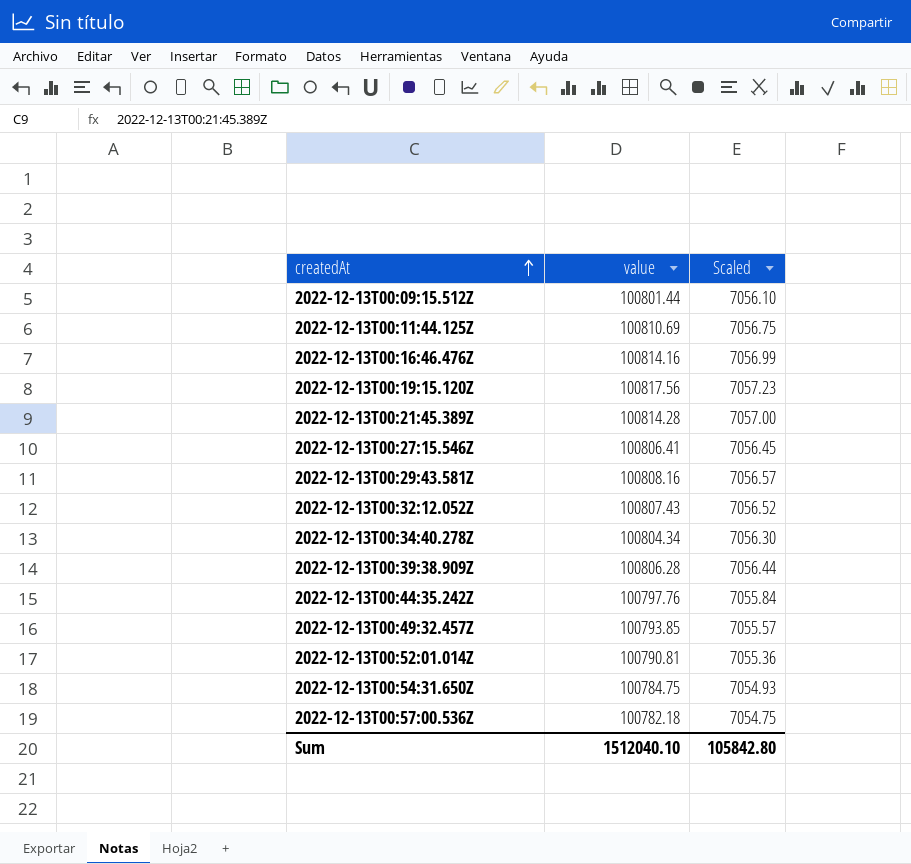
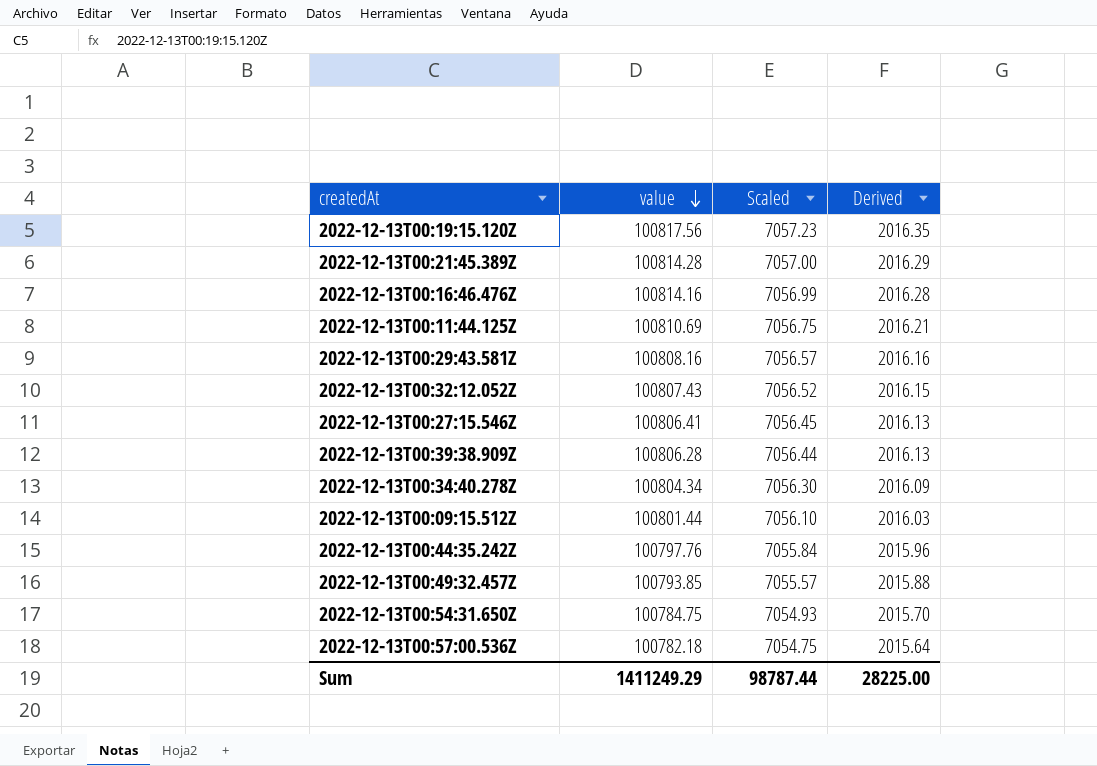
row order: createdAt ascending -> value descending
column Derived | formula: none -> [value] * 0.02
row 2022-12-13T00:52:01.014Z: 100790.81 | 7055.36 -> none
Sum | value: 1512040.10 -> 1411249.29
Sum | Scaled: 105842.80 -> 98787.44

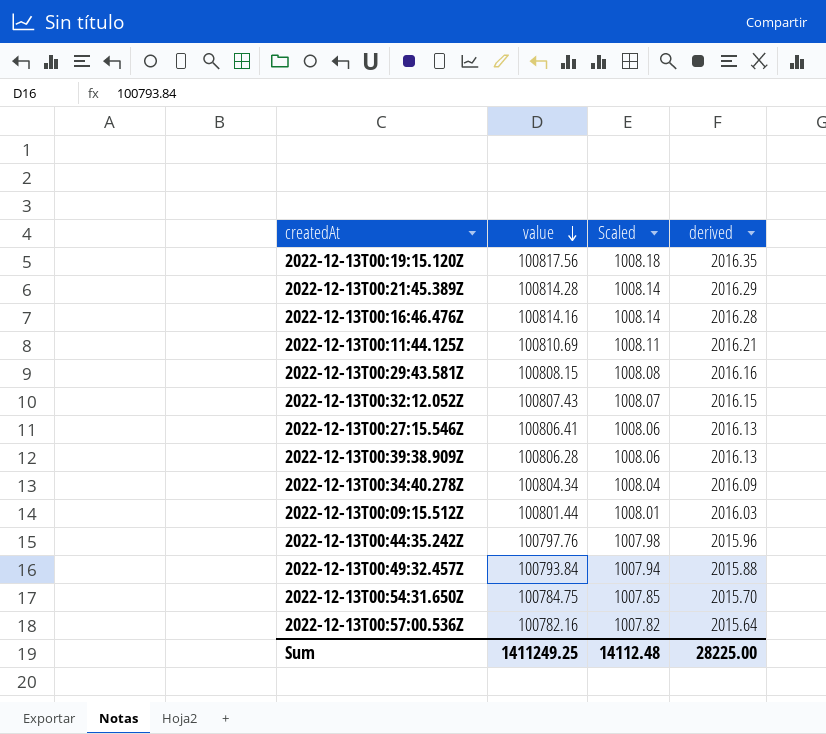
column Scaled | formula: [value] * 0.07 -> [value] * 0.01
column name: Derived -> derived
2022-12-13T00:29:43.581Z | value: 100808.16 -> 100808.15
2022-12-13T00:49:32.457Z | value: 100793.85 -> 100793.84
2022-12-13T00:57:00.536Z | value: 100782.18 -> 100782.16
Sum | value: 1411249.29 -> 1411249.25
Sum | Scaled: 98787.44 -> 14112.48

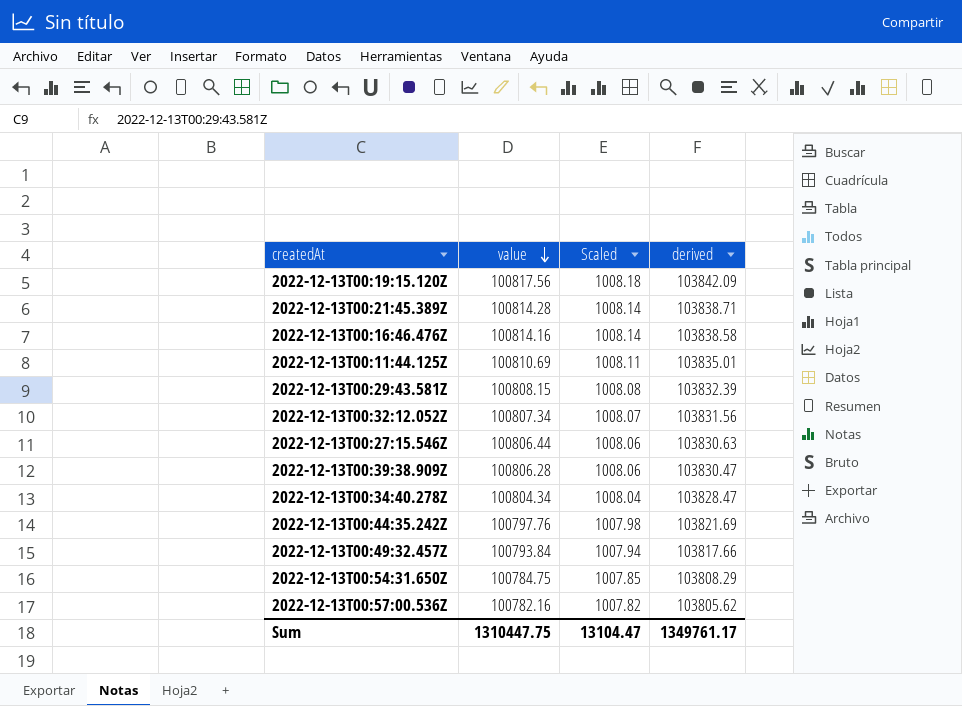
column derived | formula: [value] * 0.02 -> [value] * 1.03
row 2022-12-13T00:09:15.512Z: 100801.44 | 1008.01 | 2016.03 -> none
2022-12-13T00:32:12.052Z | value: 100807.43 -> 100807.34
2022-12-13T00:27:15.546Z | value: 100806.41 -> 100806.44
Sum | value: 1411249.25 -> 1310447.75
Sum | Scaled: 14112.48 -> 13104.47
Sum | derived: 28225.00 -> 1349761.17

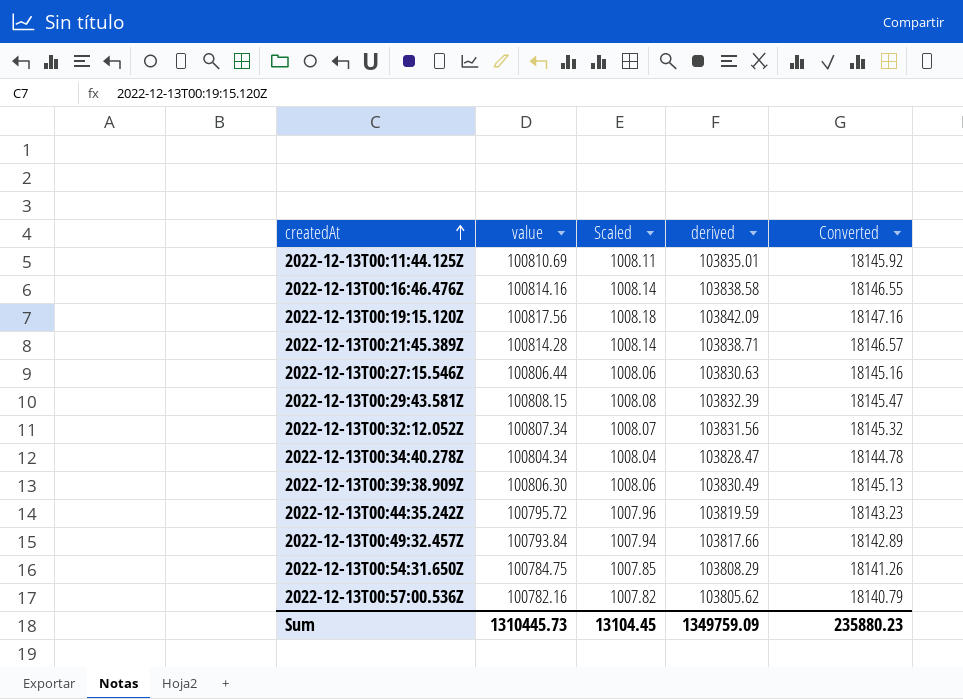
row order: value descending -> createdAt ascending
column Converted | formula: none -> [value] * 0.18
2022-12-13T00:39:38.909Z | value: 100806.28 -> 100806.30
2022-12-13T00:39:38.909Z | derived: 103830.47 -> 103830.49
2022-12-13T00:44:35.242Z | value: 100797.76 -> 100795.72
2022-12-13T00:44:35.242Z | Scaled: 1007.98 -> 1007.96
2022-12-13T00:44:35.242Z | derived: 103821.69 -> 103819.59
Sum | value: 1310447.75 -> 1310445.73
Sum | Scaled: 13104.47 -> 13104.45
Sum | derived: 1349761.17 -> 1349759.09

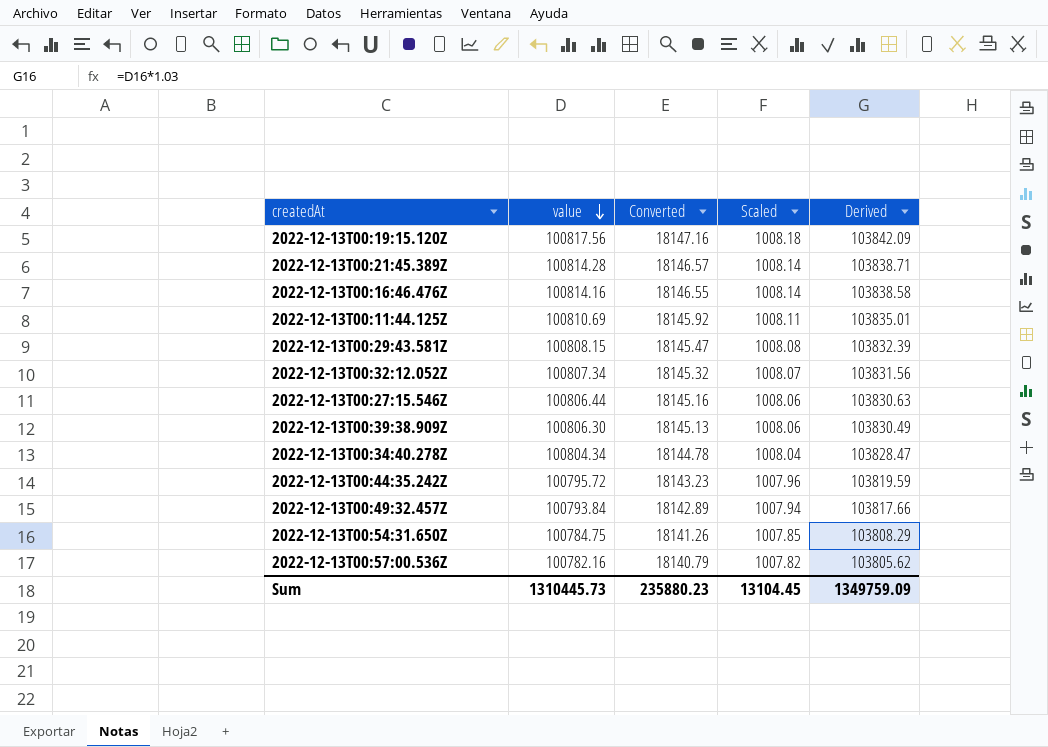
row order: createdAt ascending -> value descending
column Converted | position: 5 -> 3
column name: derived -> Derived

